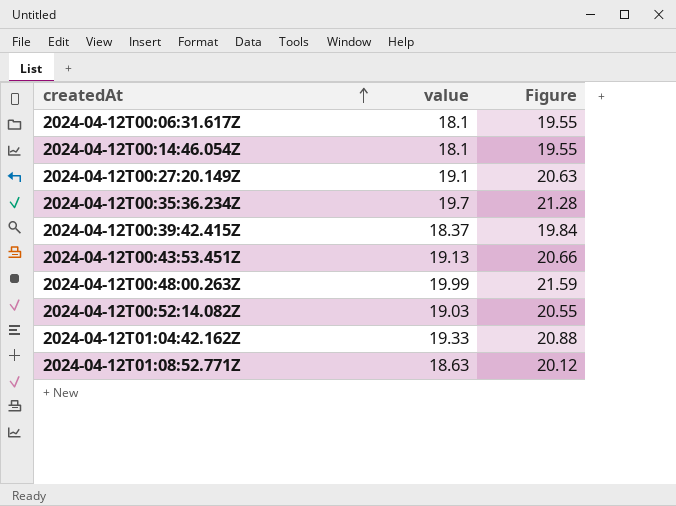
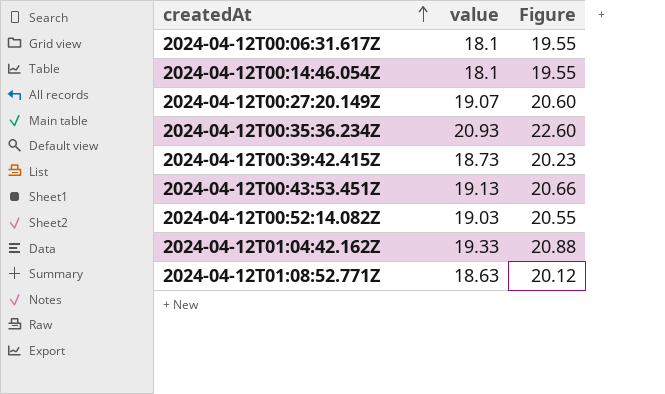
row 2024-04-12T00:48:00.263Z: 19.99 | 21.59 -> none
2024-04-12T00:27:20.149Z | value: 19.1 -> 19.07
2024-04-12T00:27:20.149Z | Figure: 20.63 -> 20.60
2024-04-12T00:35:36.234Z | value: 19.7 -> 20.93
2024-04-12T00:35:36.234Z | Figure: 21.28 -> 22.60
2024-04-12T00:39:42.415Z | value: 18.37 -> 18.73
2024-04-12T00:39:42.415Z | Figure: 19.84 -> 20.23

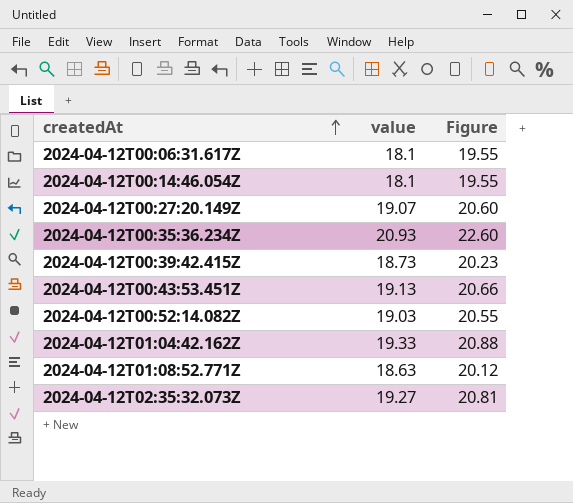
row 2024-04-12T02:35:32.073Z: none -> 19.27 | 20.81

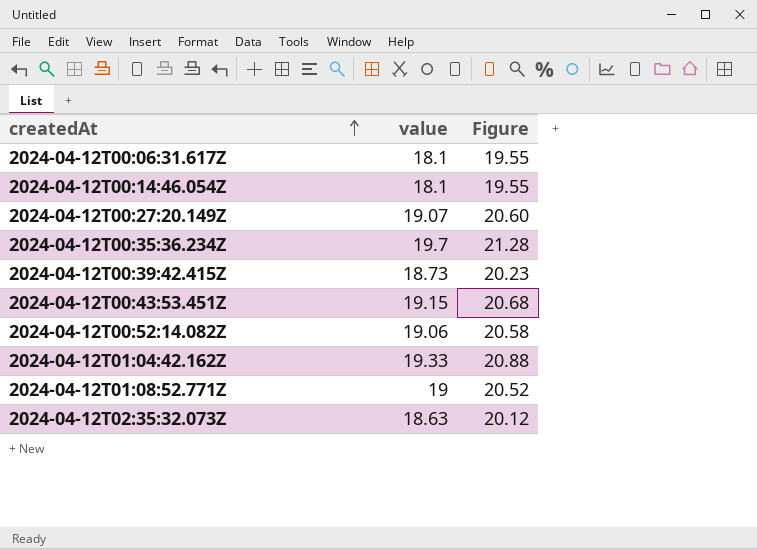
2024-04-12T00:35:36.234Z | value: 20.93 -> 19.7
2024-04-12T00:35:36.234Z | Figure: 22.60 -> 21.28
2024-04-12T00:43:53.451Z | value: 19.13 -> 19.15
2024-04-12T00:43:53.451Z | Figure: 20.66 -> 20.68
2024-04-12T00:52:14.082Z | value: 19.03 -> 19.06
2024-04-12T00:52:14.082Z | Figure: 20.55 -> 20.58
2024-04-12T01:08:52.771Z | value: 18.63 -> 19
2024-04-12T01:08:52.771Z | Figure: 20.12 -> 20.52
2024-04-12T02:35:32.073Z | value: 19.27 -> 18.63
2024-04-12T02:35:32.073Z | Figure: 20.81 -> 20.12

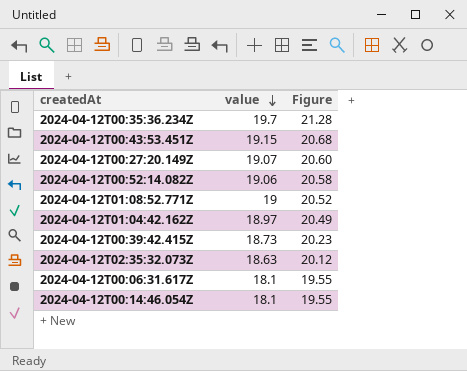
row order: createdAt ascending -> value descending
2024-04-12T01:04:42.162Z | value: 19.33 -> 18.97
2024-04-12T01:04:42.162Z | Figure: 20.88 -> 20.49

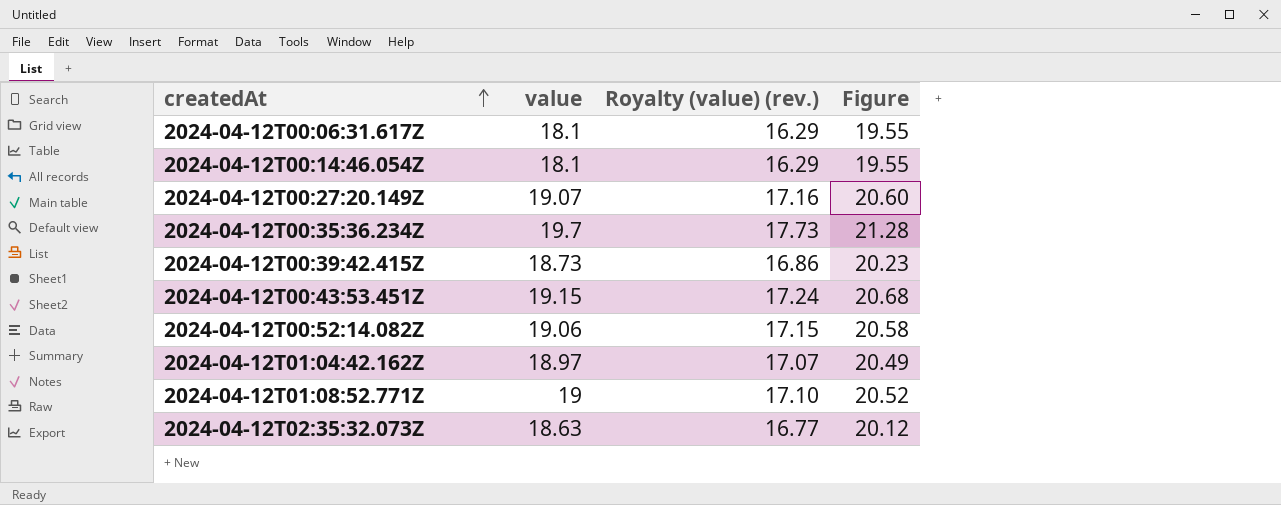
row order: value descending -> createdAt ascending
column Royalty (value) (rev.) | formula: none -> [value] * 0.9

